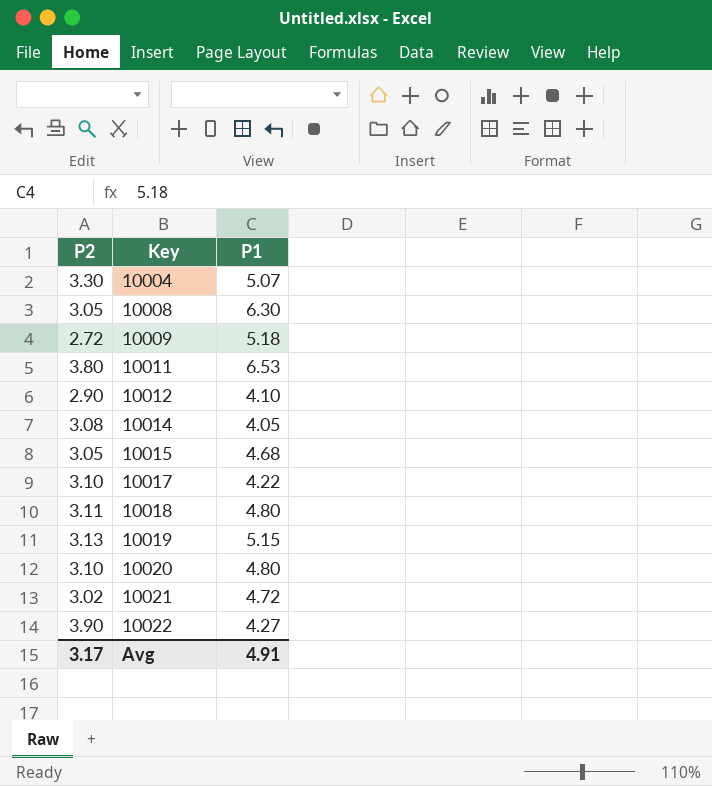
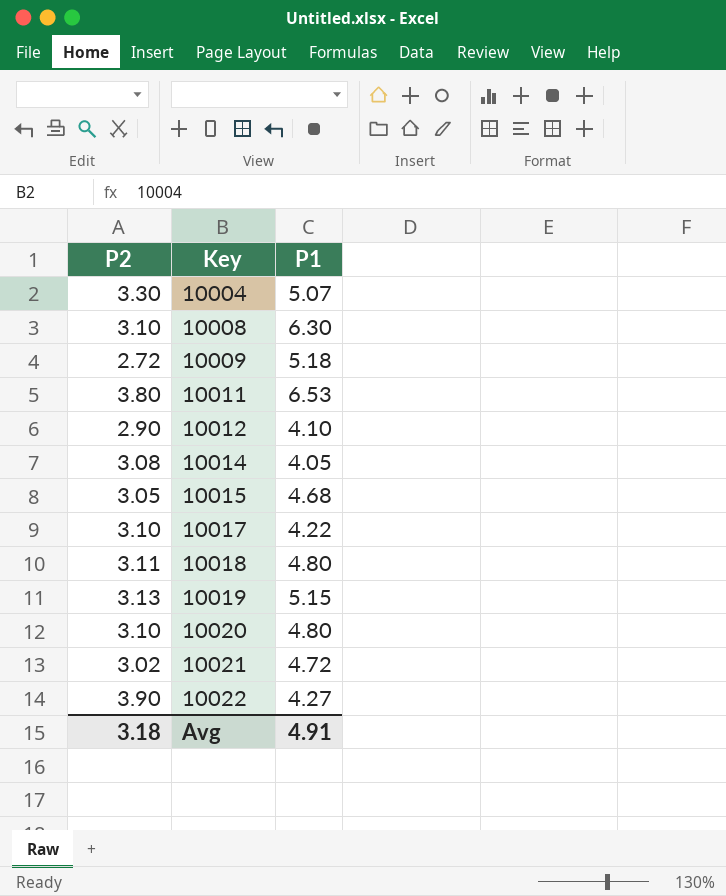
10008 | P2: 3.05 -> 3.10
Avg | P2: 3.17 -> 3.18

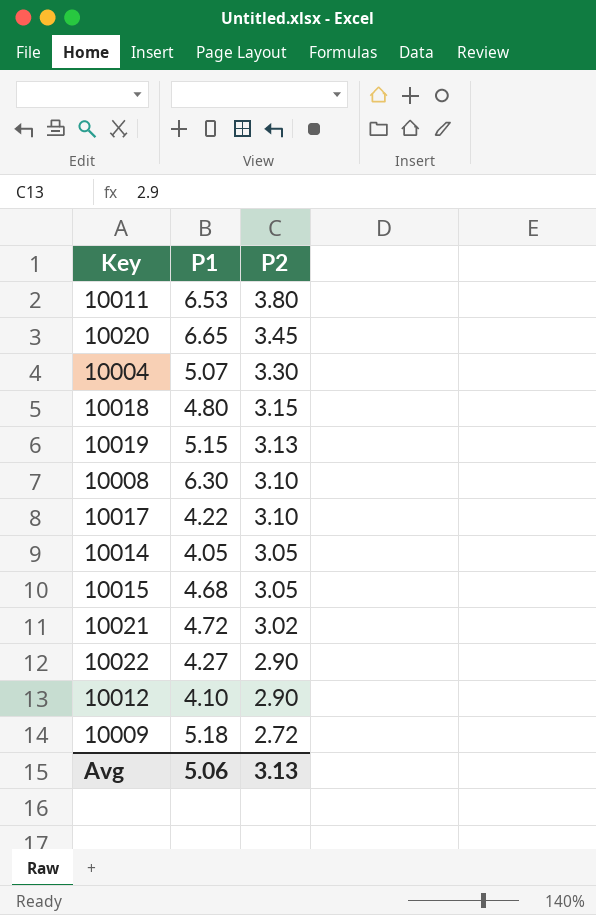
row order: Key ascending -> P2 descending
column P2 | position: 1 -> 3
10020 | P1: 4.80 -> 6.65
10020 | P2: 3.10 -> 3.45
10018 | P2: 3.11 -> 3.15
10014 | P2: 3.08 -> 3.05
10022 | P2: 3.90 -> 2.90
Avg | P1: 4.91 -> 5.06
Avg | P2: 3.18 -> 3.13

